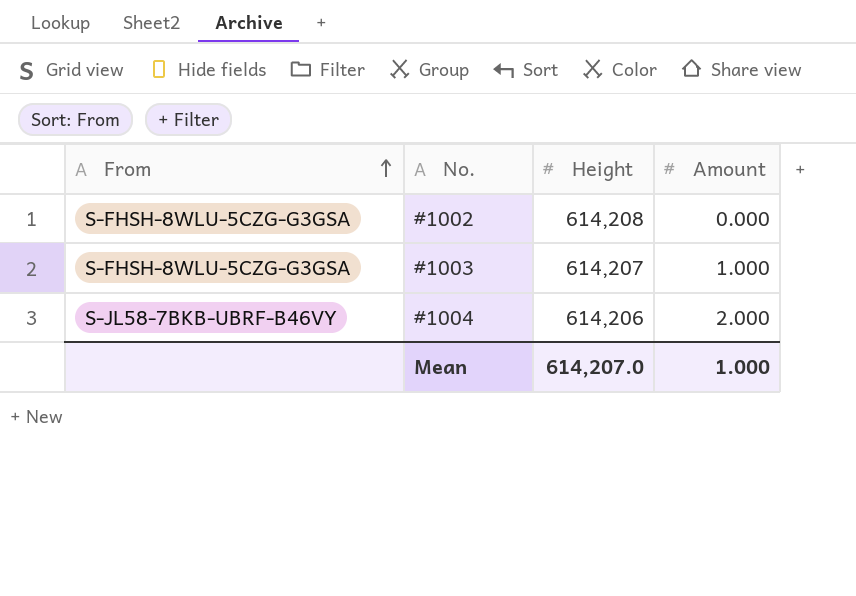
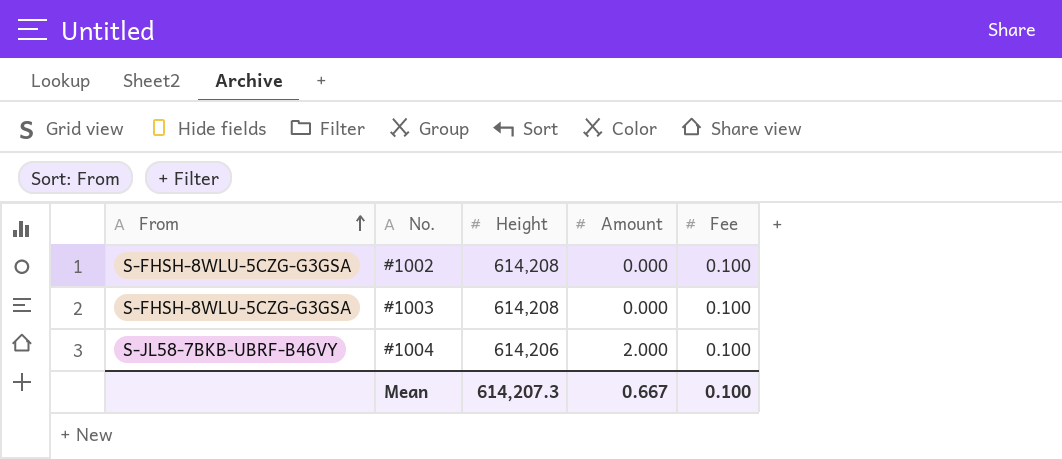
column Fee | position: none -> 5
#1003 | Height: 614,207 -> 614,208
#1003 | Amount: 1.000 -> 0.000
Mean | Height: 614,207.0 -> 614,207.3
Mean | Amount: 1.000 -> 0.667

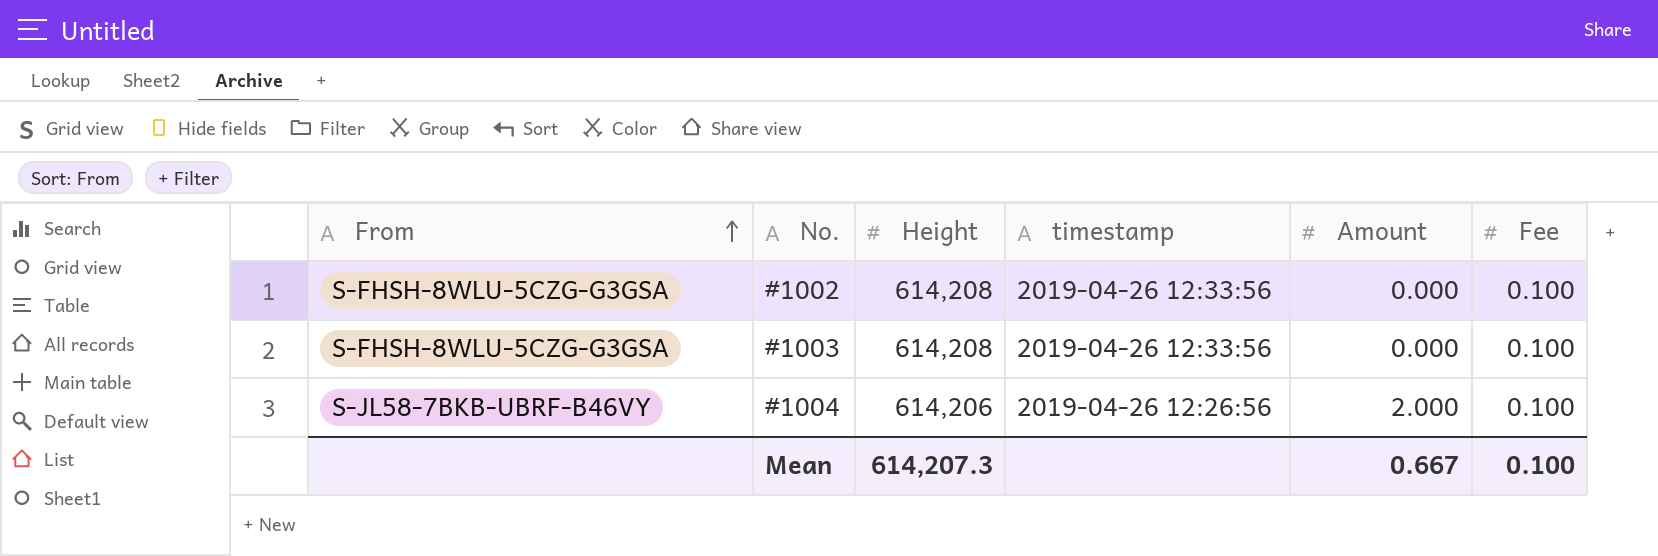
column timestamp | position: none -> 4

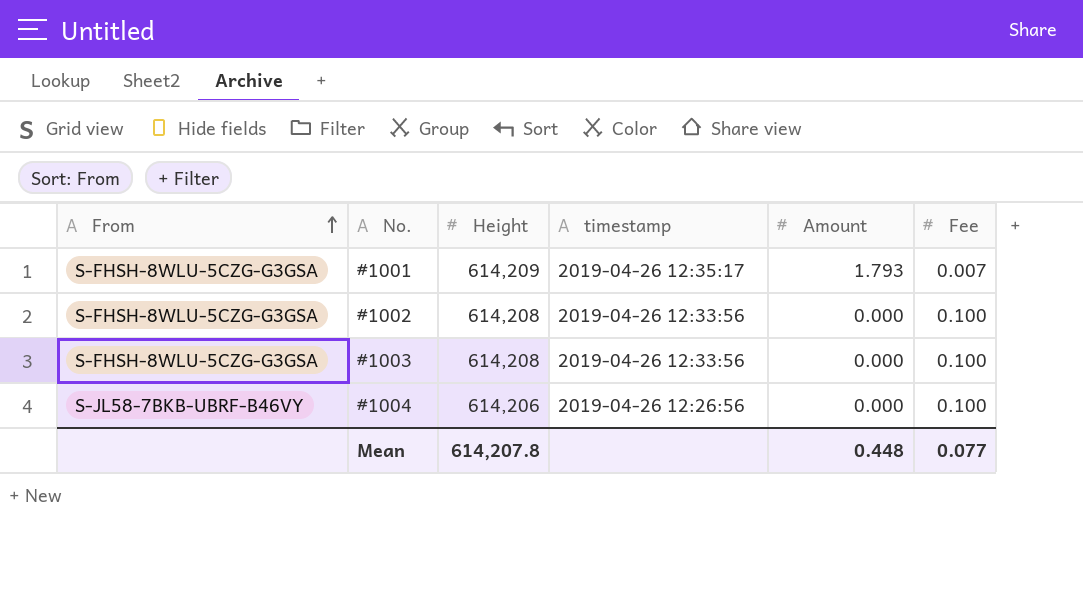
row #1001: none -> S-FHSH-8WLU-5CZG-G3GSA | 614,209 | 2019-04-26 12:35:17 | 1.793 | 0.007
#1004 | Amount: 2.000 -> 0.000
Mean | Height: 614,207.3 -> 614,207.8
Mean | Amount: 0.667 -> 0.448
Mean | Fee: 0.100 -> 0.077

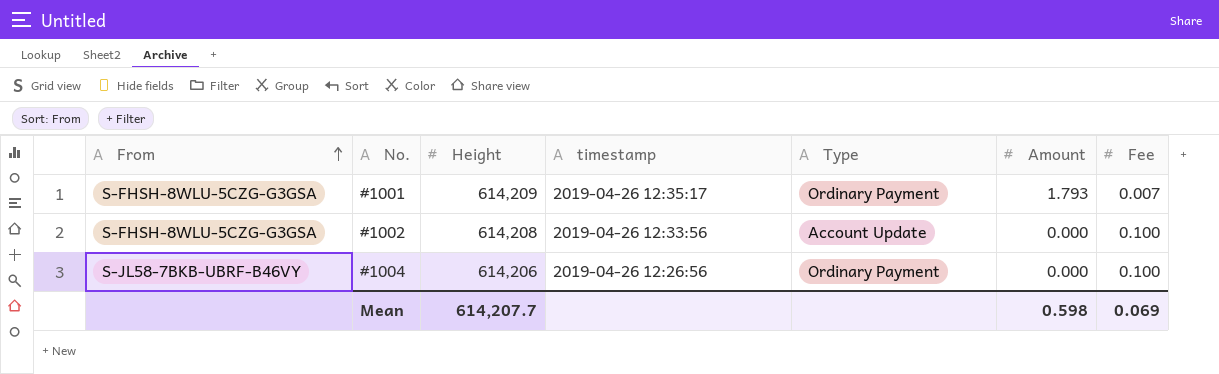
column Type | position: none -> 5
row #1003: S-FHSH-8WLU-5CZG-G3GSA | 614,208 | 2019-04-26 12:33:56 | 0.000 | 0.100 -> none
Mean | Height: 614,207.8 -> 614,207.7
Mean | Amount: 0.448 -> 0.598
Mean | Fee: 0.077 -> 0.069

